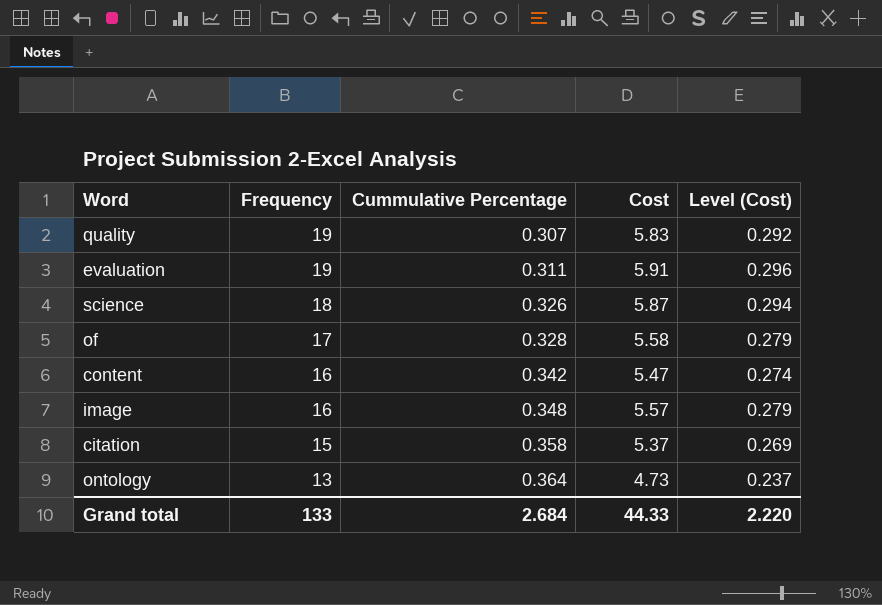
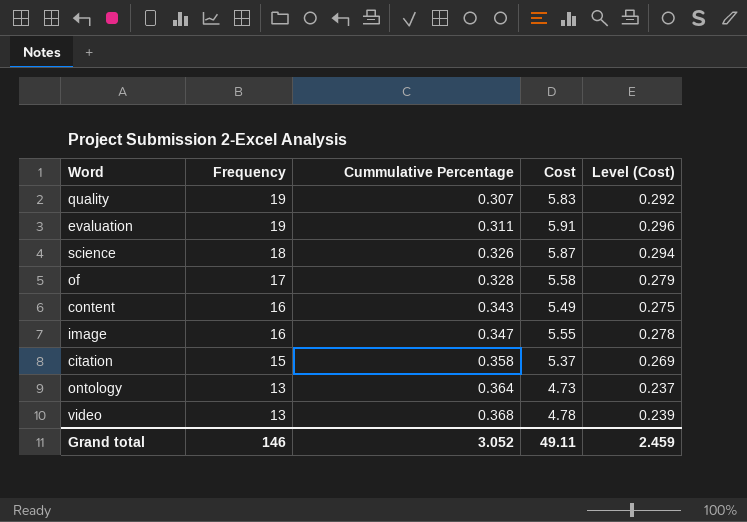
content | Cummulative Percentage: 0.342 -> 0.343
content | Cost: 5.47 -> 5.49
content | Level (Cost): 0.274 -> 0.275
image | Cummulative Percentage: 0.348 -> 0.347
image | Cost: 5.57 -> 5.55
image | Level (Cost): 0.279 -> 0.278
row video: none -> 13 | 0.368 | 4.78 | 0.239
Grand total | Frequency: 133 -> 146
Grand total | Cummulative Percentage: 2.684 -> 3.052
Grand total | Cost: 44.33 -> 49.11
Grand total | Level (Cost): 2.220 -> 2.459

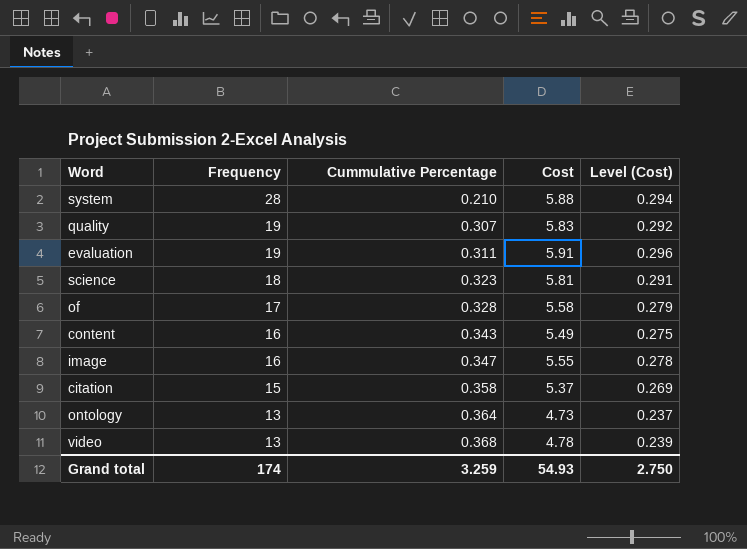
row system: none -> 28 | 0.210 | 5.88 | 0.294
science | Cummulative Percentage: 0.326 -> 0.323
science | Cost: 5.87 -> 5.81
science | Level (Cost): 0.294 -> 0.291
Grand total | Frequency: 146 -> 174
Grand total | Cummulative Percentage: 3.052 -> 3.259
Grand total | Cost: 49.11 -> 54.93
Grand total | Level (Cost): 2.459 -> 2.750

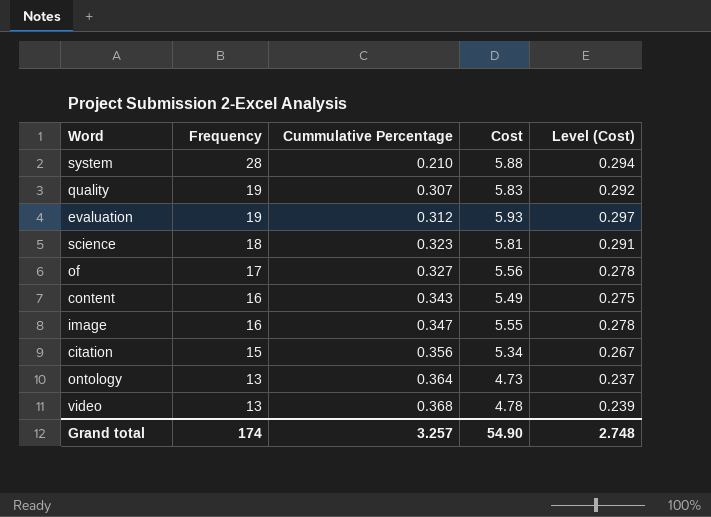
evaluation | Cummulative Percentage: 0.311 -> 0.312
evaluation | Cost: 5.91 -> 5.93
evaluation | Level (Cost): 0.296 -> 0.297
of | Cummulative Percentage: 0.328 -> 0.327
of | Cost: 5.58 -> 5.56
of | Level (Cost): 0.279 -> 0.278
citation | Cummulative Percentage: 0.358 -> 0.356
citation | Cost: 5.37 -> 5.34
citation | Level (Cost): 0.269 -> 0.267
Grand total | Cummulative Percentage: 3.259 -> 3.257
Grand total | Cost: 54.93 -> 54.90
Grand total | Level (Cost): 2.750 -> 2.748

